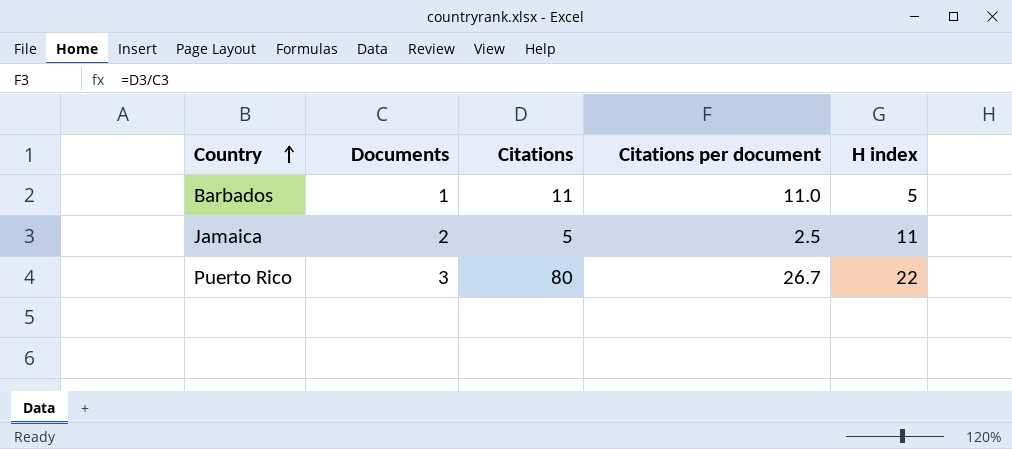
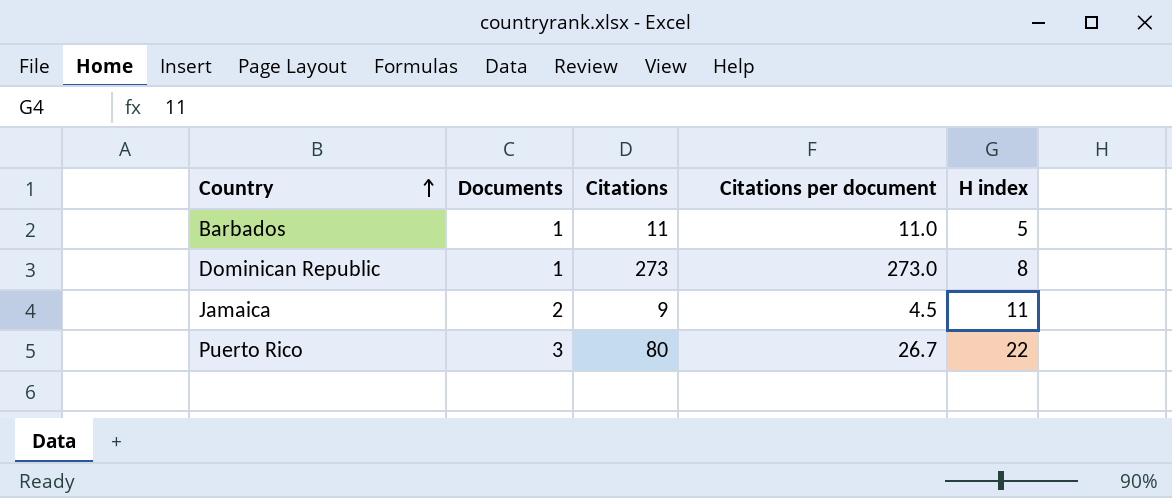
row Dominican Republic: none -> 1 | 273 | 273.0 | 8
Jamaica | Citations: 5 -> 9
Jamaica | Citations per document: 2.5 -> 4.5

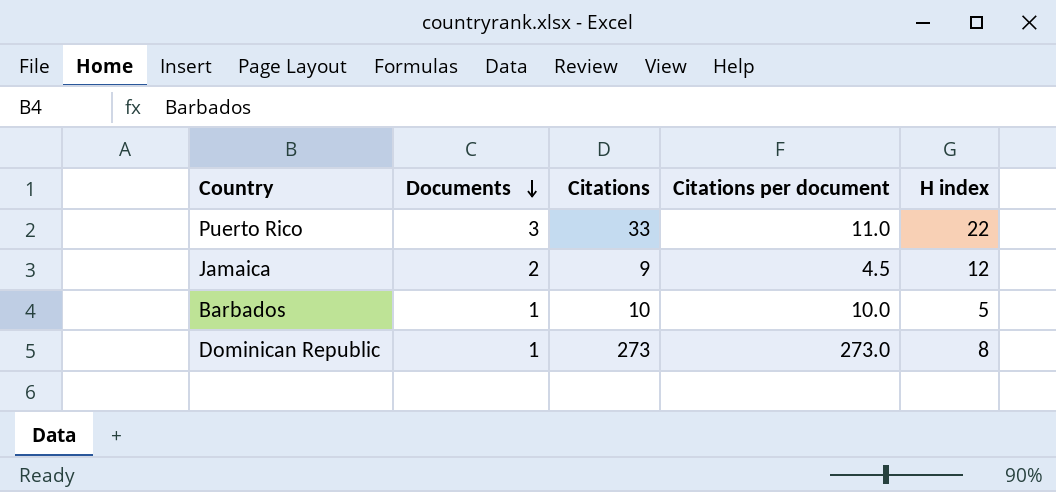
row order: Country ascending -> Documents descending
Puerto Rico | Citations: 80 -> 33
Puerto Rico | Citations per document: 26.7 -> 11.0
Jamaica | H index: 11 -> 12
Barbados | Citations: 11 -> 10
Barbados | Citations per document: 11.0 -> 10.0

